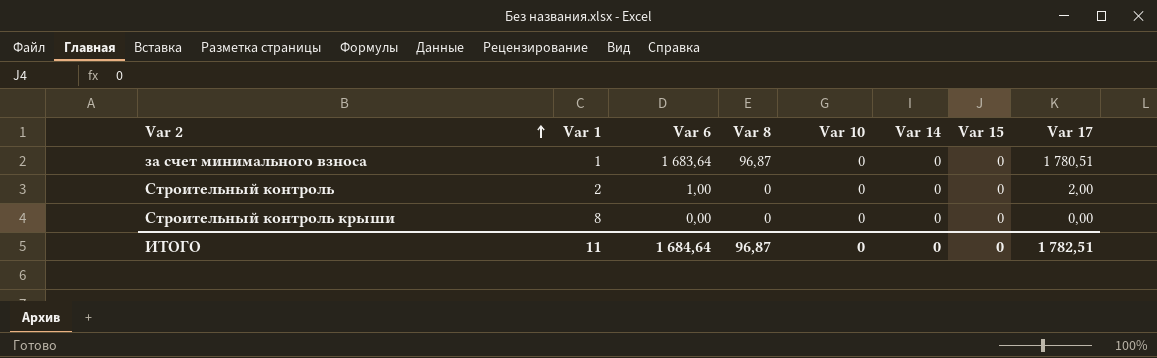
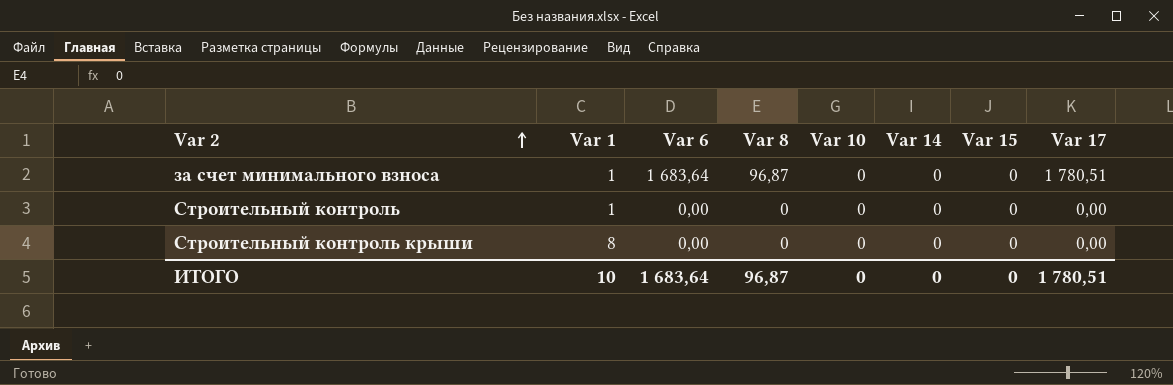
Строительный контроль | Var 1: 2 -> 1
Строительный контроль | Var 6: 1,00 -> 0,00
Строительный контроль | Var 17: 2,00 -> 0,00
ИТОГО | Var 1: 11 -> 10
ИТОГО | Var 6: 1 684,64 -> 1 683,64
ИТОГО | Var 17: 1 782,51 -> 1 780,51

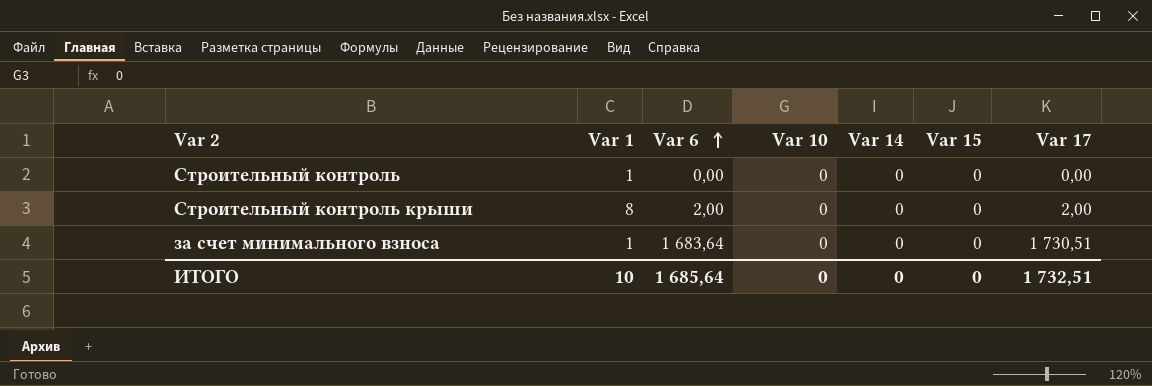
row order: Var 2 ascending -> Var 6 ascending
column Var 8 | position: 4 -> none
Строительный контроль крыши | Var 6: 0,00 -> 2,00
Строительный контроль крыши | Var 17: 0,00 -> 2,00
за счет минимального взноса | Var 17: 1 780,51 -> 1 730,51
ИТОГО | Var 6: 1 683,64 -> 1 685,64
ИТОГО | Var 17: 1 780,51 -> 1 732,51

